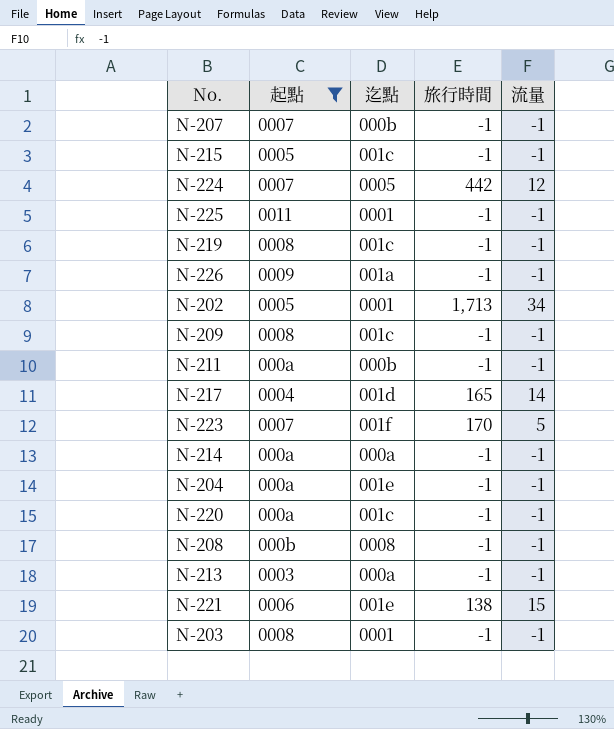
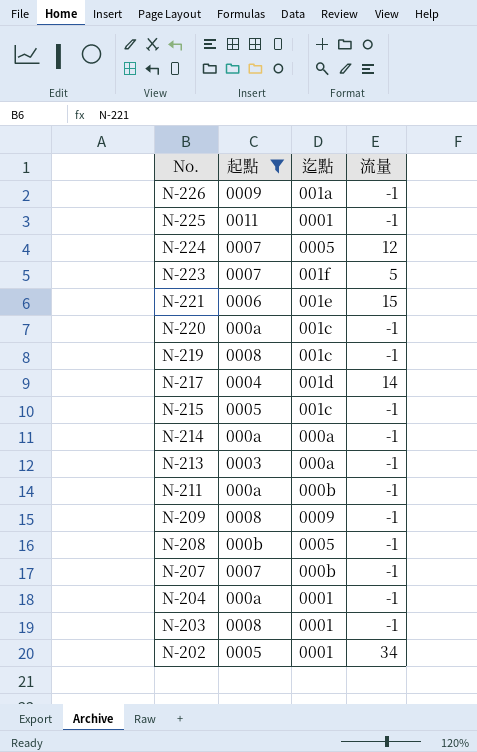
row order: none -> No. descending
column 旅行時間 | position: 4 -> none
N-209 | 迄點: 001c -> 0009
N-208 | 迄點: 0008 -> 0005
N-204 | 迄點: 001e -> 0001

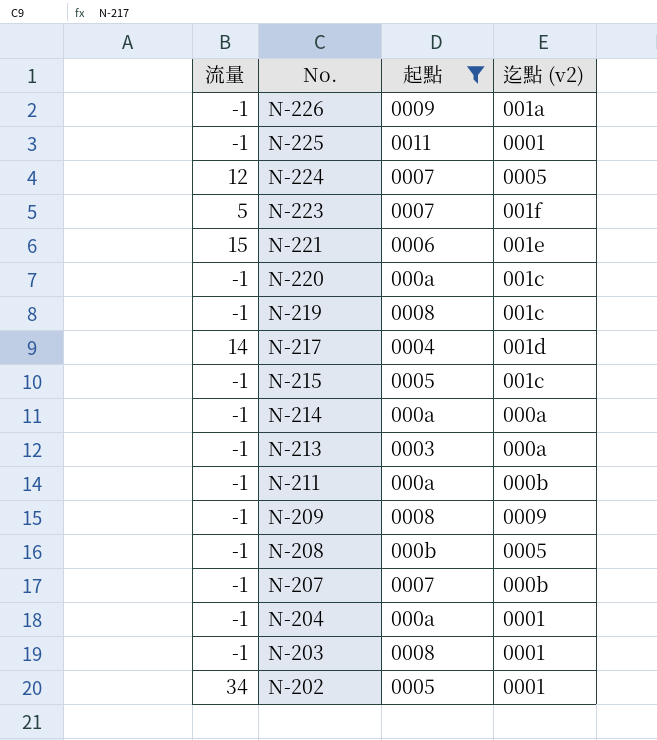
column 流量 | position: 4 -> 1
column name: 迄點 -> 迄點 (v2)

